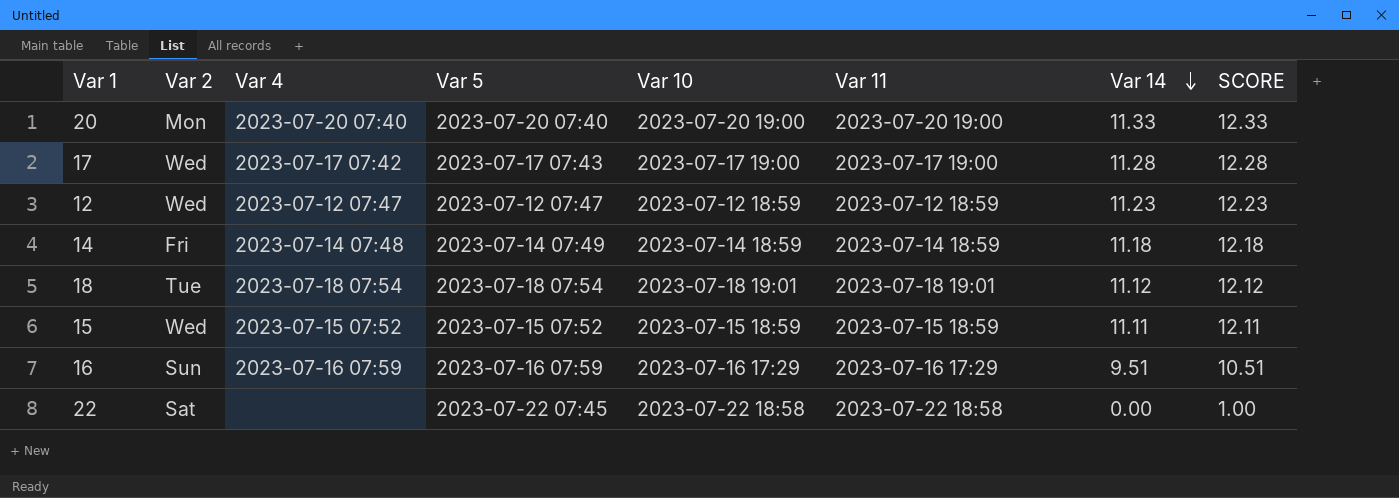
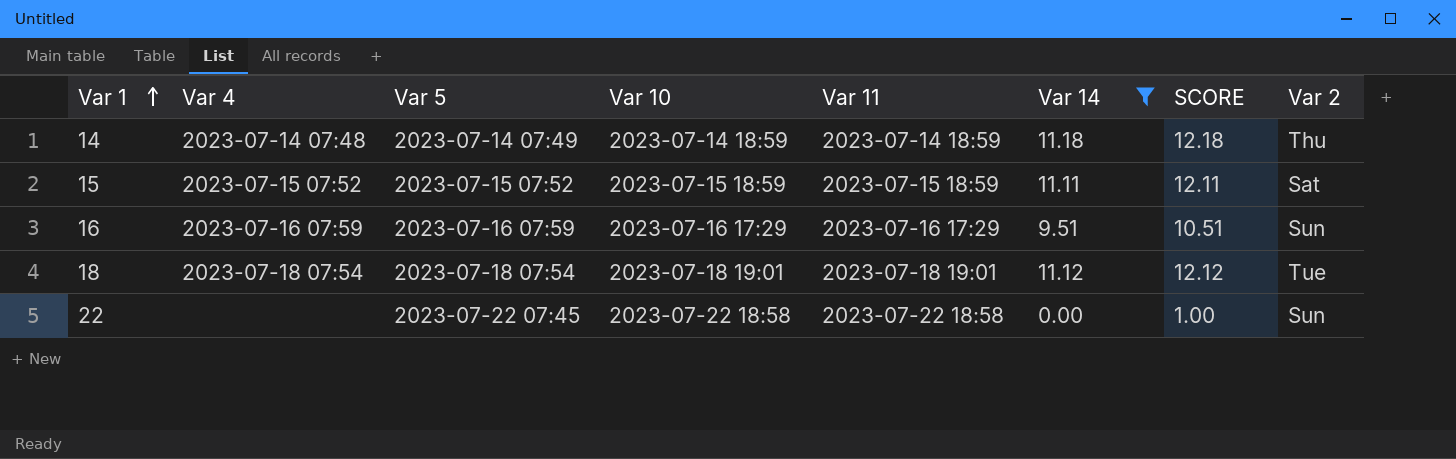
filter: none -> Var 14 <= 11.18
row order: Var 14 descending -> Var 1 ascending
column Var 2 | position: 2 -> 8
14 | Var 2: Fri -> Thu
15 | Var 2: Wed -> Sat
22 | Var 2: Sat -> Sun

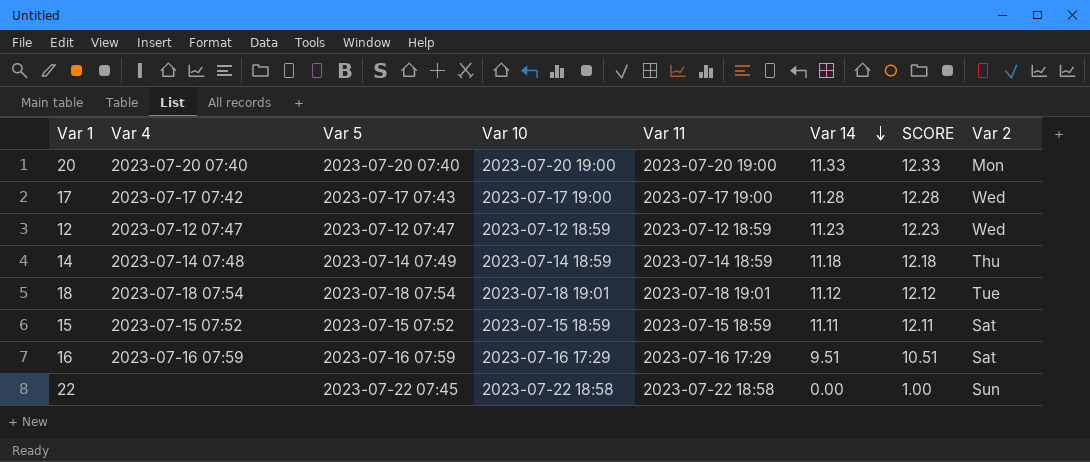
filter: Var 14 <= 11.18 -> none
row order: Var 1 ascending -> Var 14 descending
16 | Var 2: Sun -> Sat

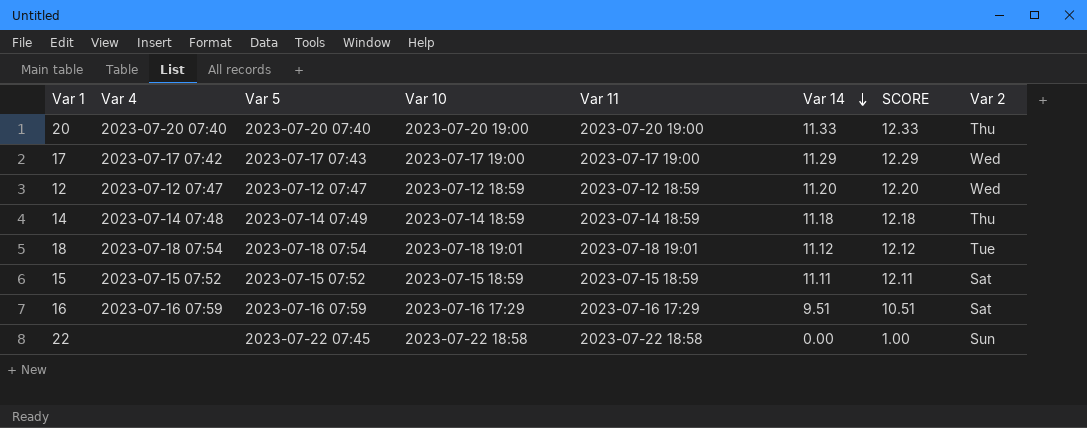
20 | Var 2: Mon -> Thu
17 | Var 14: 11.28 -> 11.29
17 | SCORE: 12.28 -> 12.29
12 | Var 14: 11.23 -> 11.20
12 | SCORE: 12.23 -> 12.20

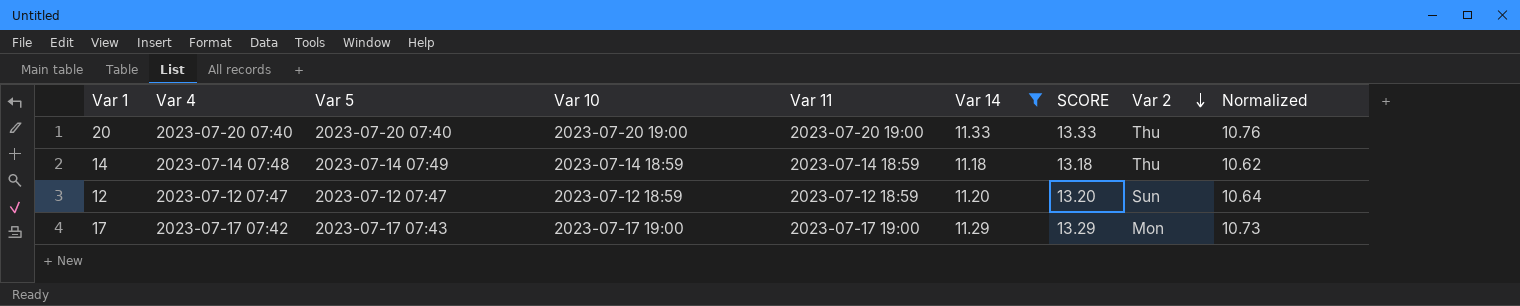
filter: none -> Var 14 >= 11.18
row order: Var 14 descending -> Var 2 descending
column SCORE | formula: [Var 14] + 1 -> [Var 14] + 2
column Normalized | formula: none -> [Var 14] * 0.95
12 | Var 2: Wed -> Sun
17 | Var 2: Wed -> Mon

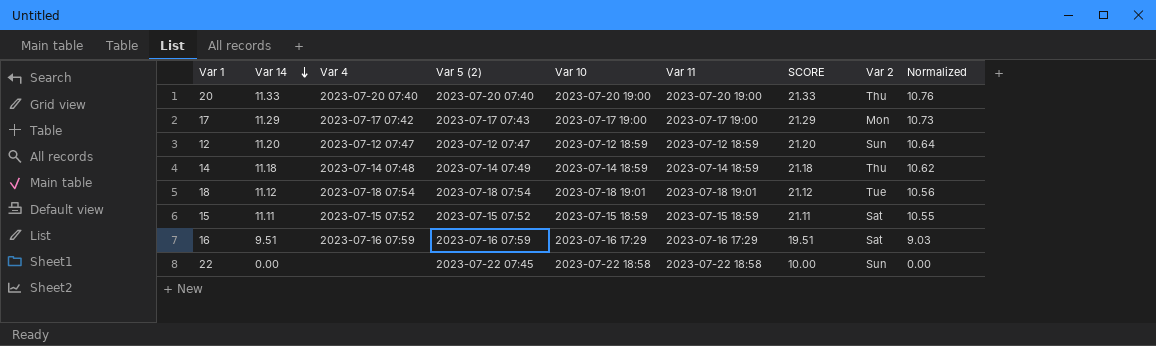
filter: Var 14 >= 11.18 -> none
row order: Var 2 descending -> Var 14 descending
column Var 14 | position: 6 -> 2
column name: Var 5 -> Var 5 (2)
column SCORE | formula: [Var 14] + 2 -> [Var 14] + 10

